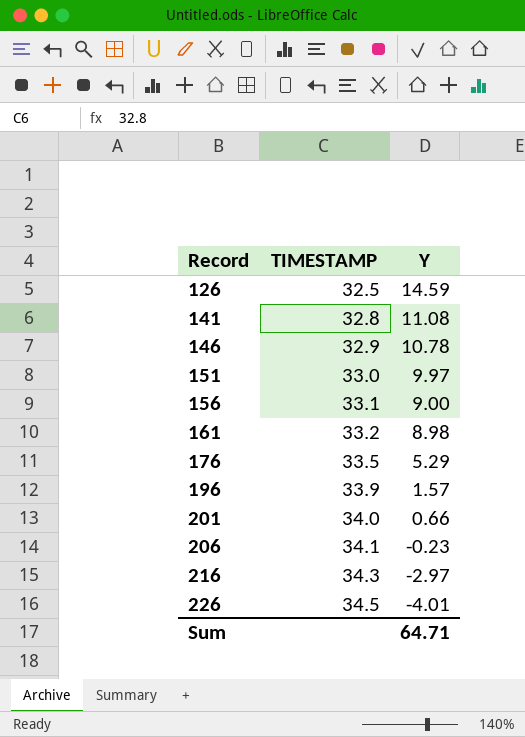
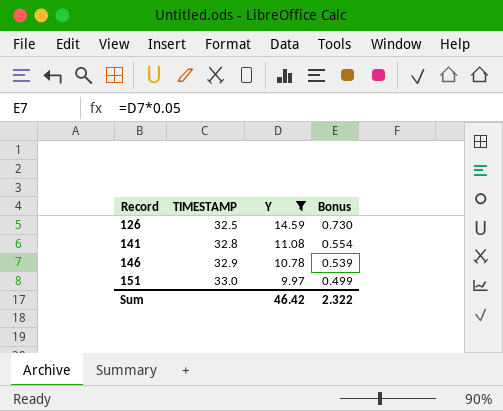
filter: none -> Y >= 9.97
column Bonus | formula: none -> [Y] * 0.05
Sum | Y: 64.71 -> 46.42

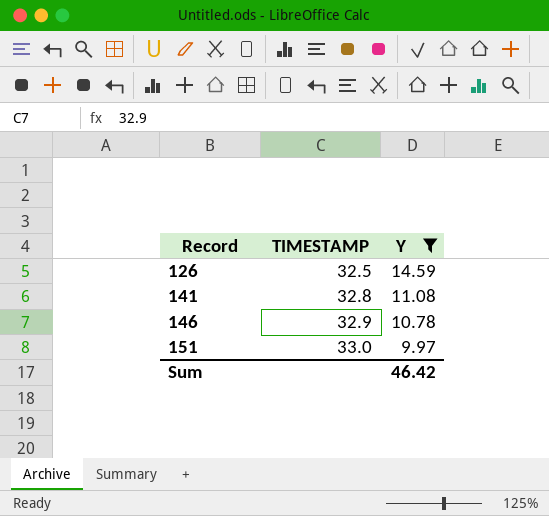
column Bonus | formula: [Y] * 0.05 -> none

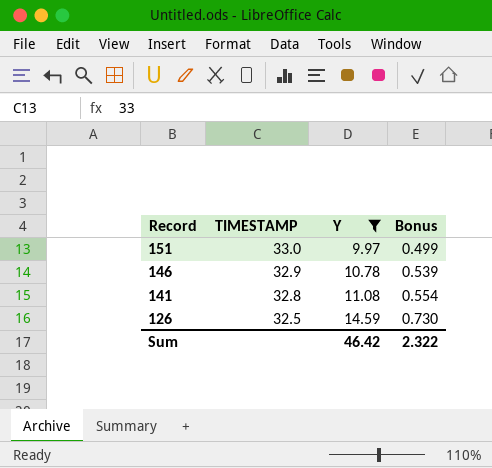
row order: Record ascending -> Record descending
column Bonus | formula: none -> [Y] * 0.05

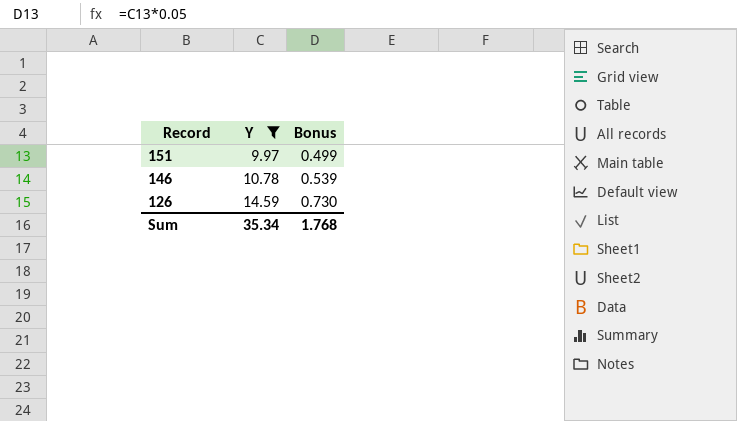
column TIMESTAMP | position: 2 -> none
row 141: 32.8 | 11.08 | 0.554 -> none
Sum | Y: 46.42 -> 35.34
Sum | Bonus: 2.322 -> 1.768

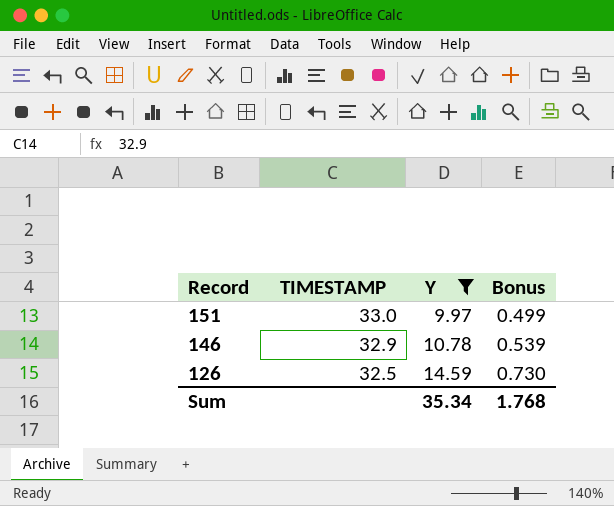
column TIMESTAMP | position: none -> 2

